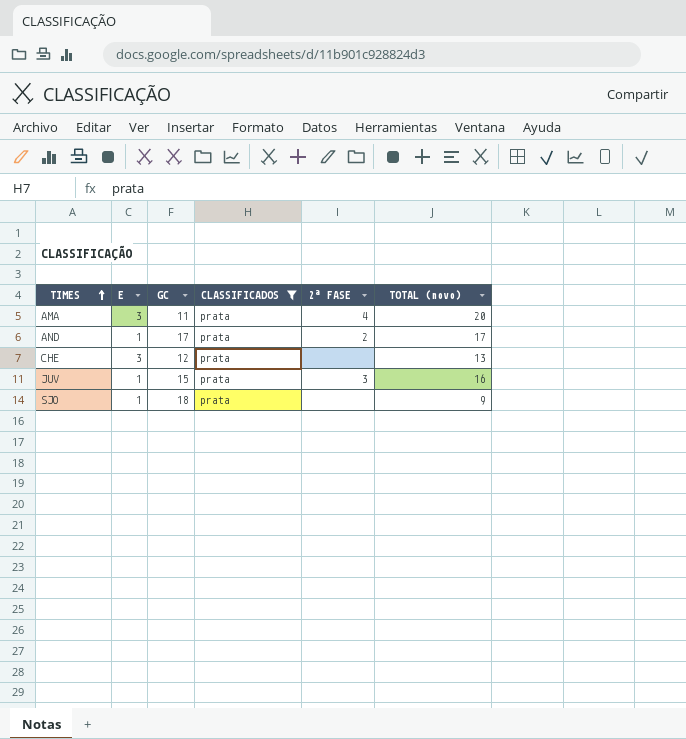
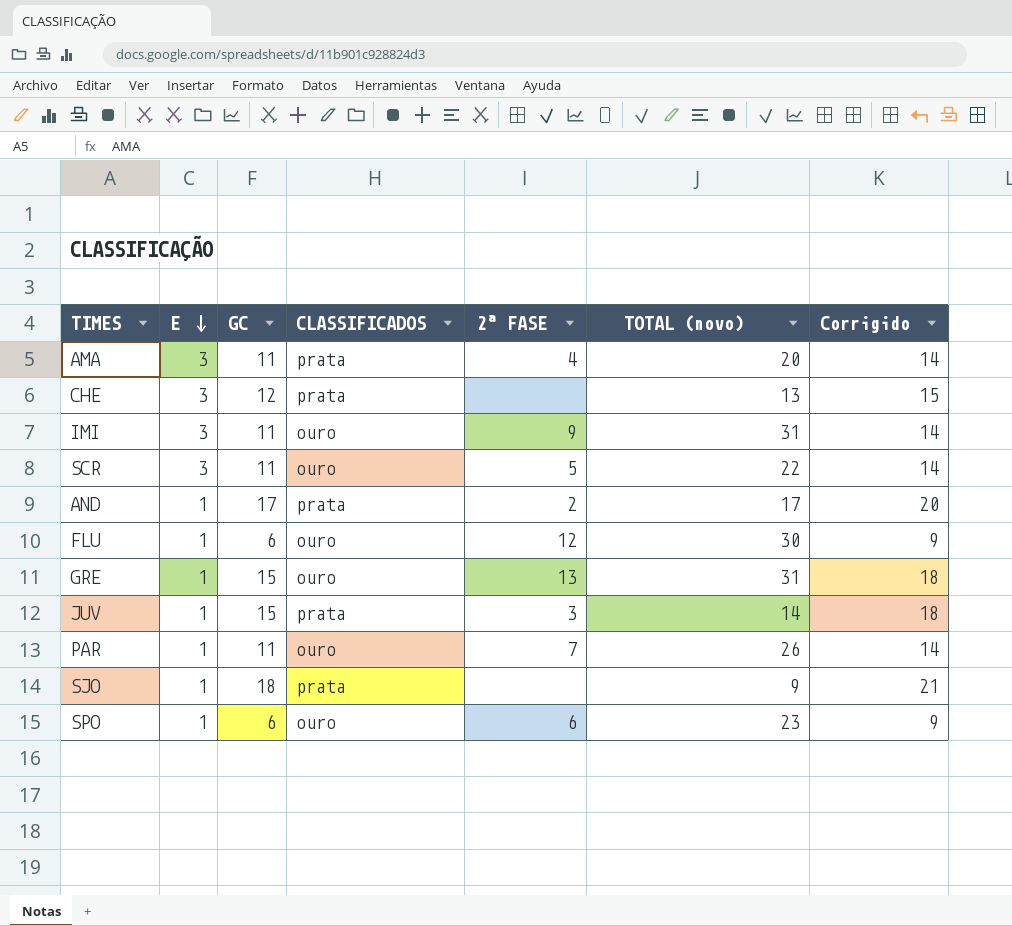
filter: CLASSIFICADOS = prata -> none
row order: TIMES ascending -> E descending
column Corrigido | formula: none -> [GC] + 3
JUV | TOTAL (novo): 16 -> 14

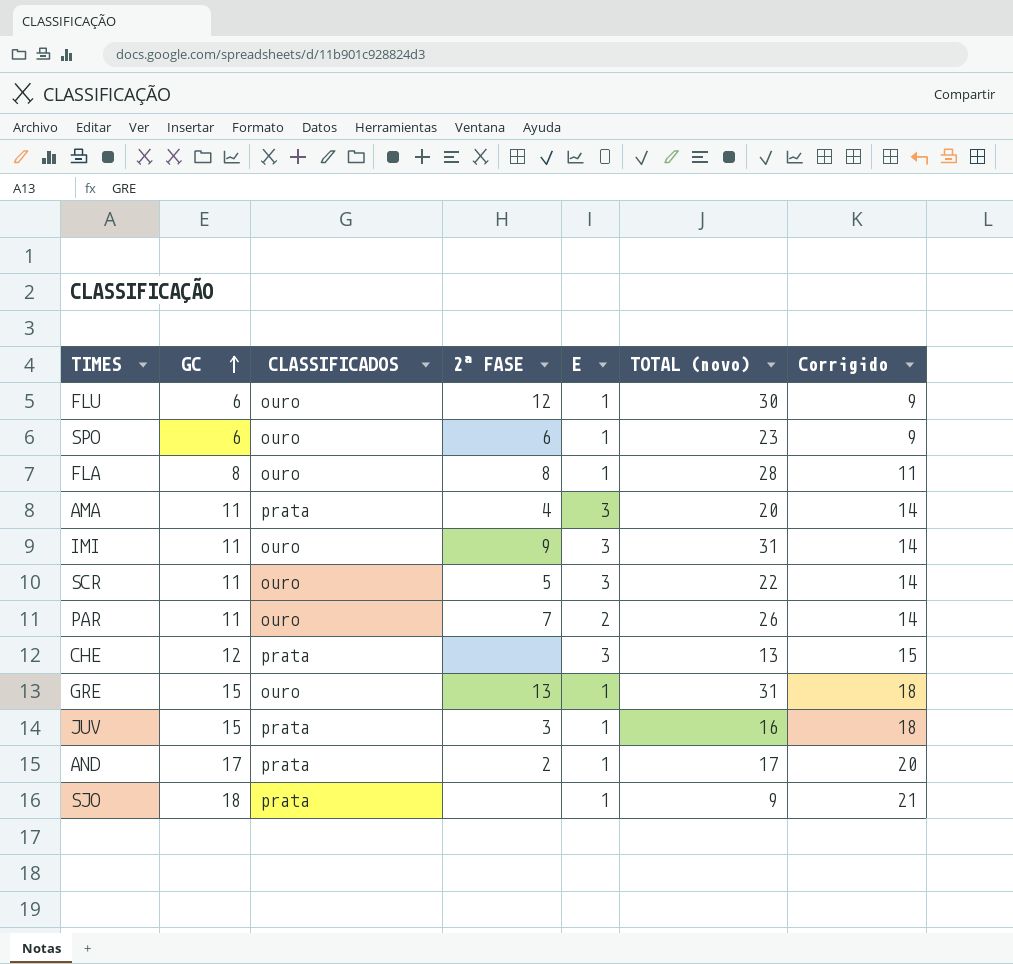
row order: E descending -> GC ascending
column E | position: 2 -> 5
row FLA: none -> 8 | ouro | 8 | 1 | 28 | 11
PAR | E: 1 -> 2
JUV | TOTAL (novo): 14 -> 16

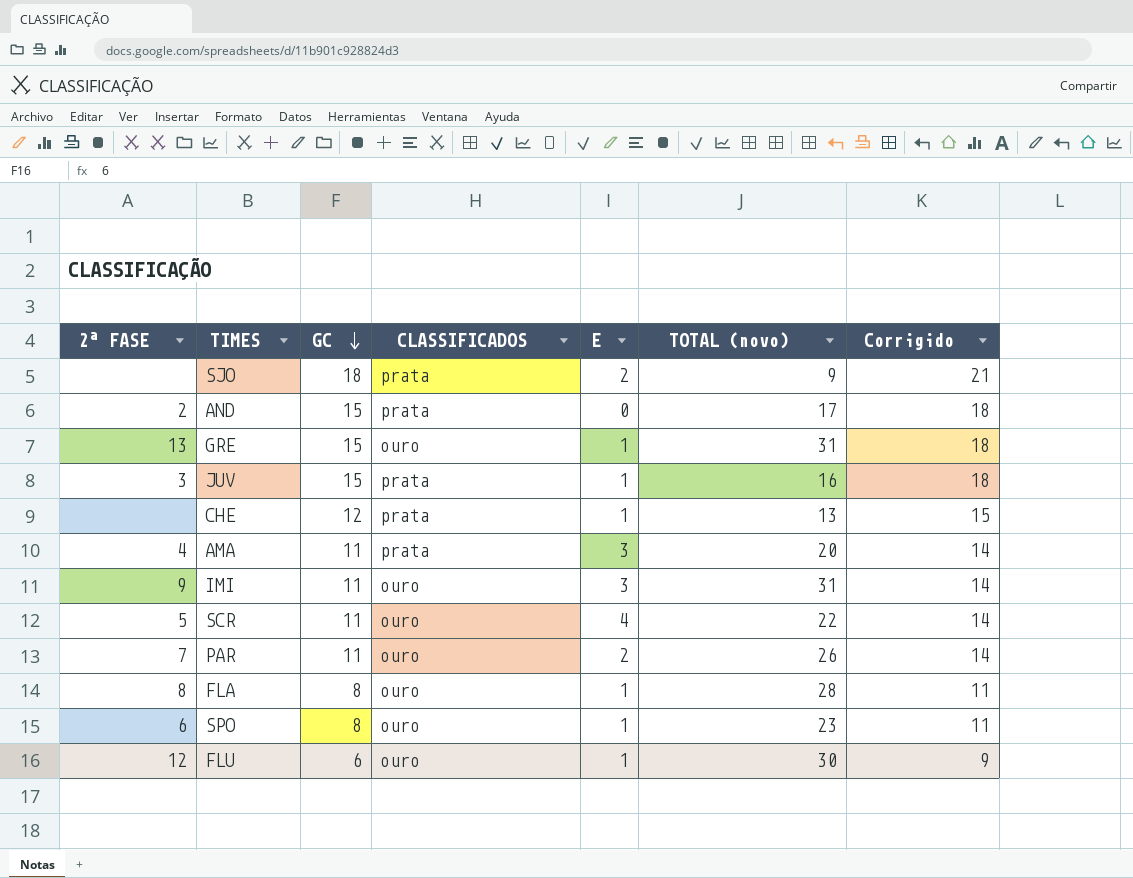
row order: GC ascending -> GC descending
column 2ª FASE | position: 4 -> 1
SJO | E: 1 -> 2
AND | GC: 17 -> 15
AND | E: 1 -> 0
AND | Corrigido: 20 -> 18
CHE | E: 3 -> 1
SCR | E: 3 -> 4
SPO | GC: 6 -> 8
SPO | Corrigido: 9 -> 11

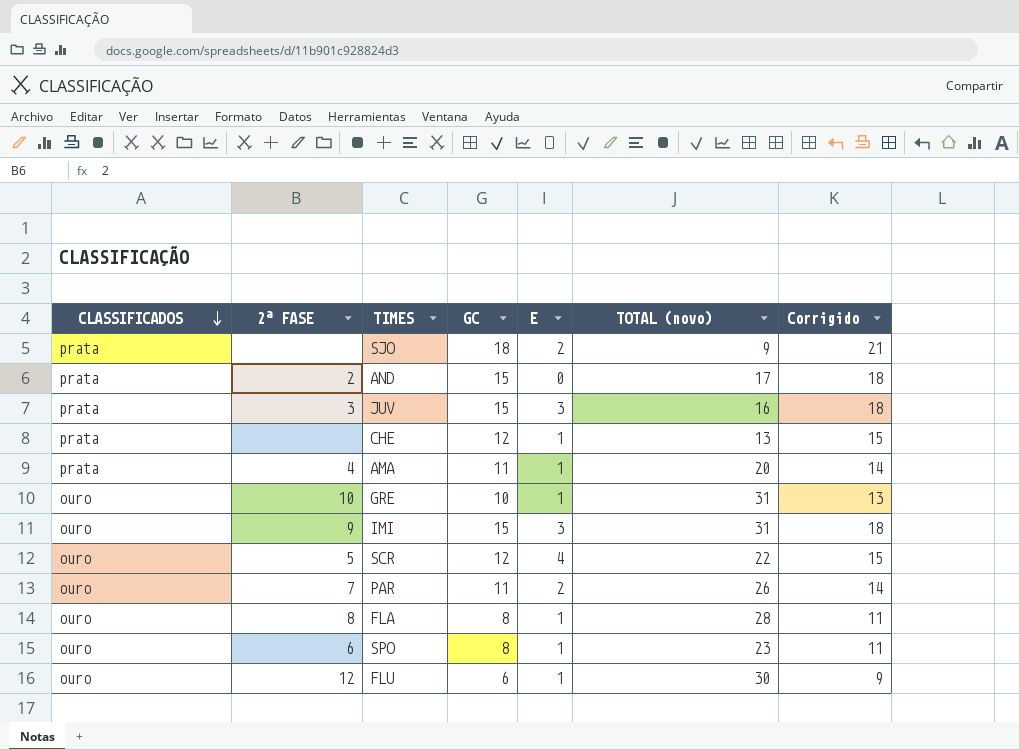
row order: GC descending -> CLASSIFICADOS descending
column CLASSIFICADOS | position: 4 -> 1
JUV | E: 1 -> 3
AMA | E: 3 -> 1
GRE | 2ª FASE: 13 -> 10
GRE | GC: 15 -> 10
GRE | Corrigido: 18 -> 13
IMI | GC: 11 -> 15
IMI | Corrigido: 14 -> 18
SCR | GC: 11 -> 12
SCR | Corrigido: 14 -> 15

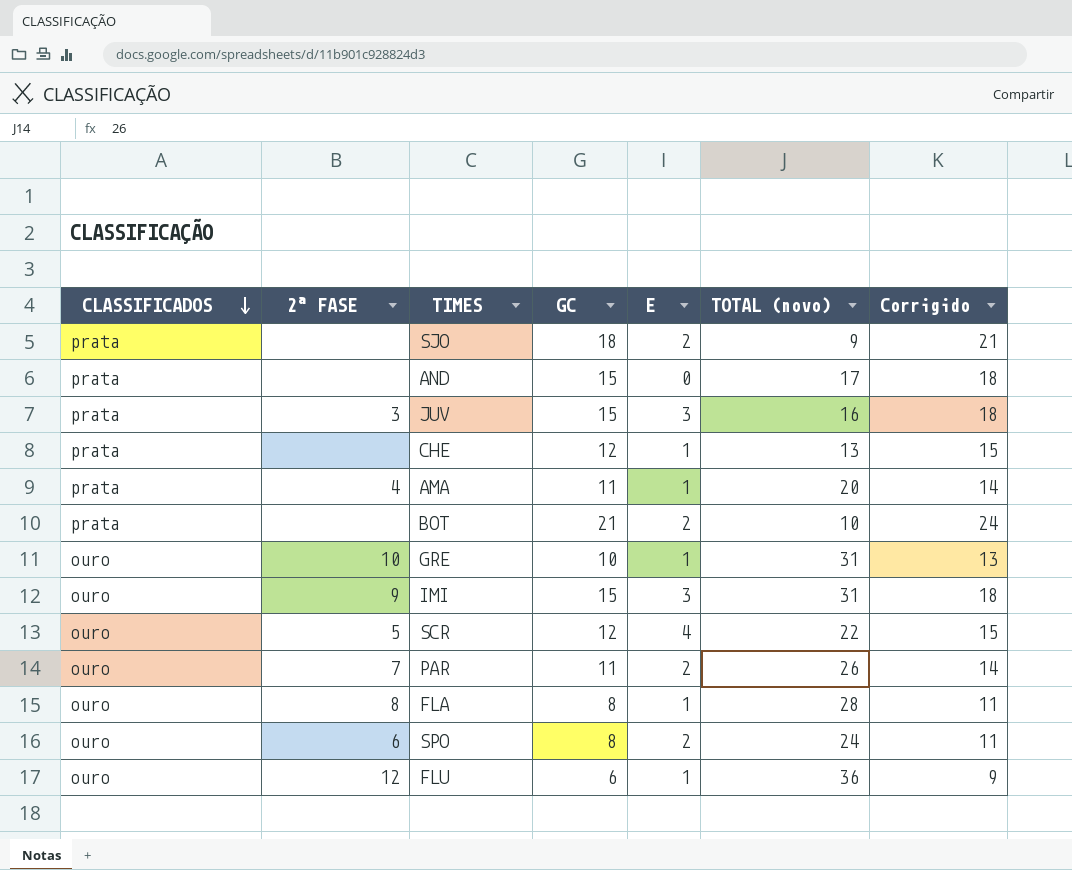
AND | 2ª FASE: 2 -> none
row BOT: none -> prata | none | 21 | 2 | 10 | 24
SPO | E: 1 -> 2
SPO | TOTAL (novo): 23 -> 24
FLU | TOTAL (novo): 30 -> 36

